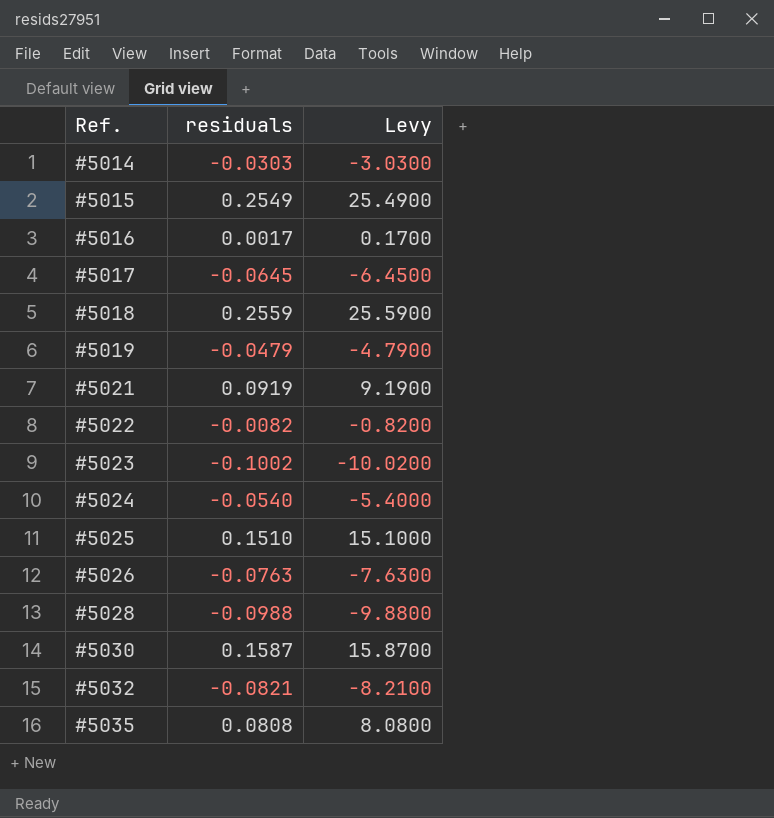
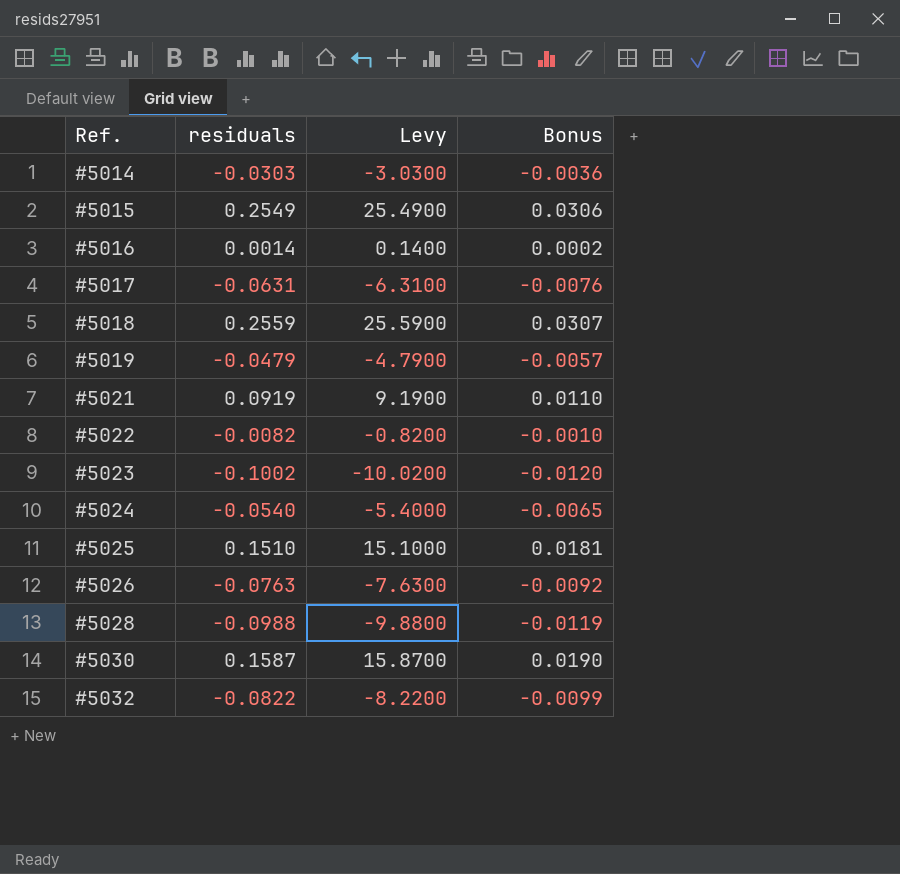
column Bonus | formula: none -> [residuals] * 0.12
row #5035: 0.0808 | 8.0800 -> none
#5016 | residuals: 0.0017 -> 0.0014
#5016 | Levy: 0.1700 -> 0.1400
#5017 | residuals: -0.0645 -> -0.0631
#5017 | Levy: -6.4500 -> -6.3100
#5032 | residuals: -0.0821 -> -0.0822
#5032 | Levy: -8.2100 -> -8.2200

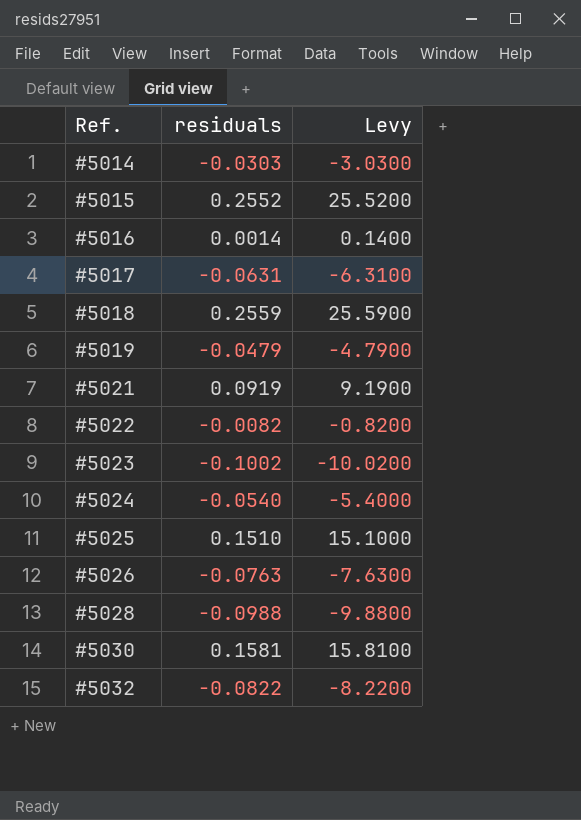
column Bonus | formula: [residuals] * 0.12 -> none
#5015 | residuals: 0.2549 -> 0.2552
#5015 | Levy: 25.4900 -> 25.5200
#5030 | residuals: 0.1587 -> 0.1581
#5030 | Levy: 15.8700 -> 15.8100

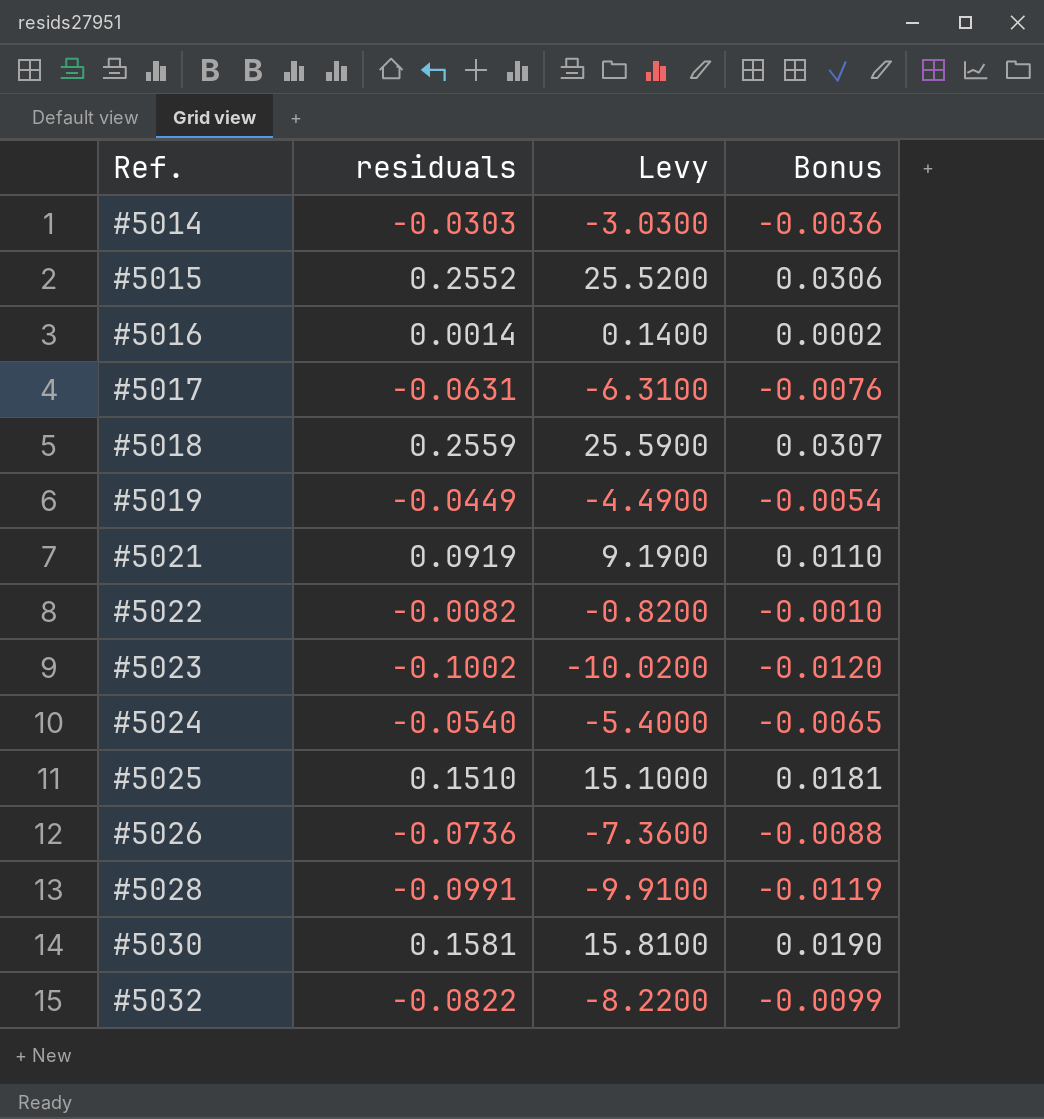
column Bonus | formula: none -> [residuals] * 0.12
#5019 | residuals: -0.0479 -> -0.0449
#5019 | Levy: -4.7900 -> -4.4900
#5026 | residuals: -0.0763 -> -0.0736
#5026 | Levy: -7.6300 -> -7.3600
#5028 | residuals: -0.0988 -> -0.0991
#5028 | Levy: -9.8800 -> -9.9100

